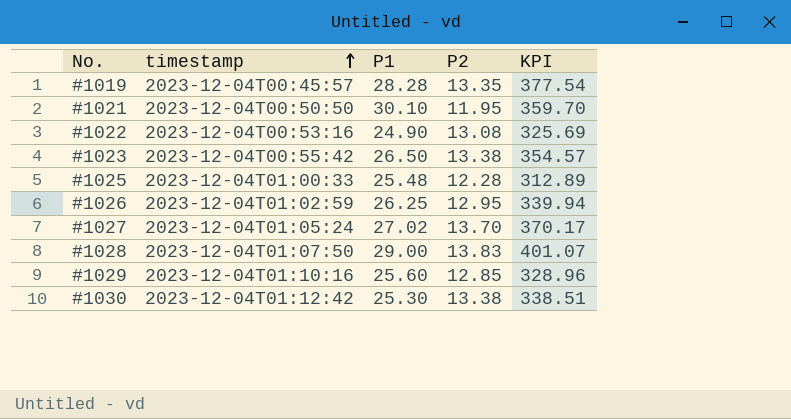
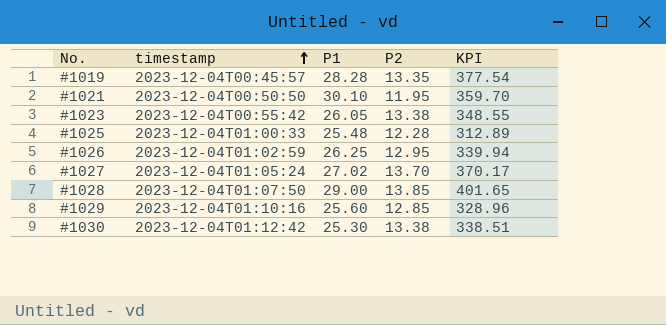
row #1022: 2023-12-04T00:53:16 | 24.90 | 13.08 | 325.69 -> none
#1023 | P1: 26.50 -> 26.05
#1023 | KPI: 354.57 -> 348.55
#1028 | P2: 13.83 -> 13.85
#1028 | KPI: 401.07 -> 401.65

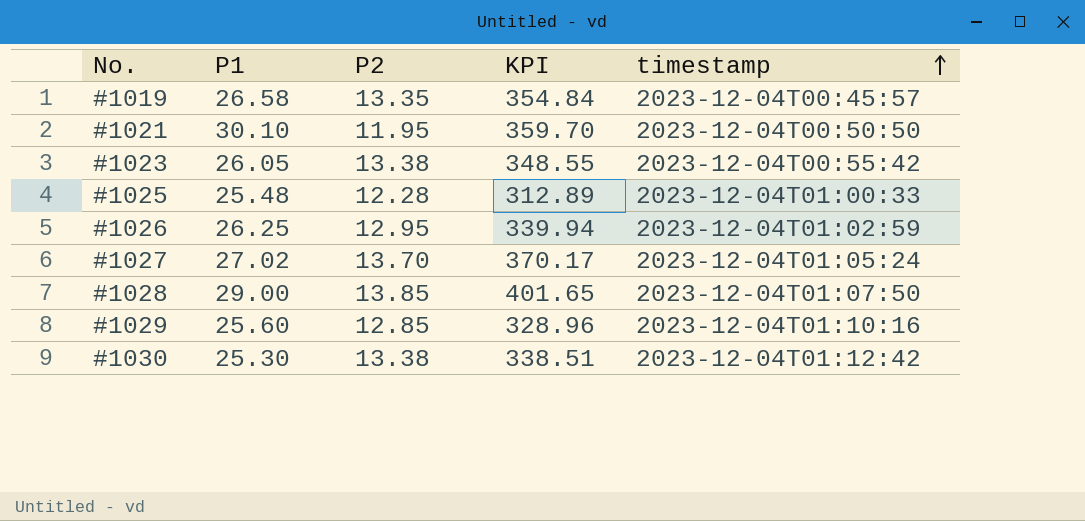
column timestamp | position: 2 -> 5
#1019 | P1: 28.28 -> 26.58
#1019 | KPI: 377.54 -> 354.84

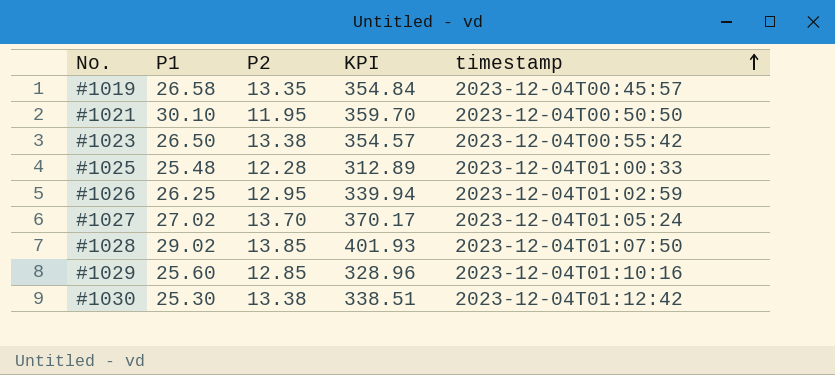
#1023 | P1: 26.05 -> 26.50
#1023 | KPI: 348.55 -> 354.57
#1028 | P1: 29.00 -> 29.02
#1028 | KPI: 401.65 -> 401.93

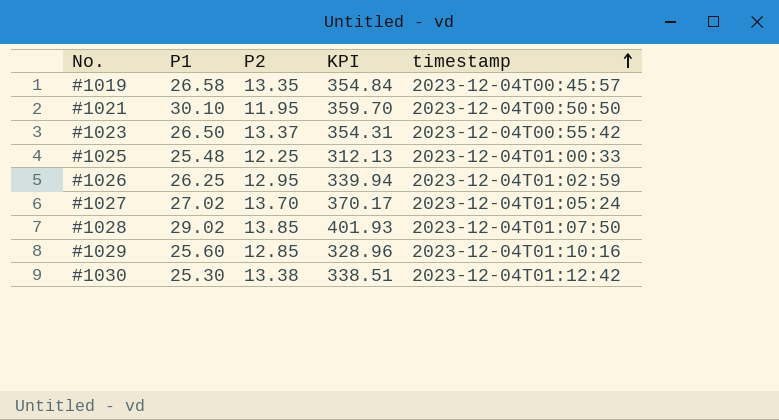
#1023 | P2: 13.38 -> 13.37
#1023 | KPI: 354.57 -> 354.31
#1025 | P2: 12.28 -> 12.25
#1025 | KPI: 312.89 -> 312.13

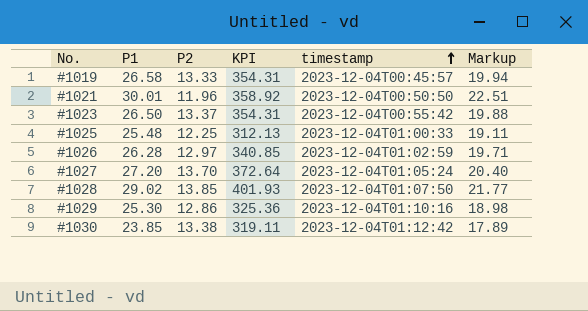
column Markup | formula: none -> [P1] * 0.75
#1019 | P2: 13.35 -> 13.33
#1019 | KPI: 354.84 -> 354.31
#1021 | P1: 30.10 -> 30.01
#1021 | P2: 11.95 -> 11.96
#1021 | KPI: 359.70 -> 358.92
#1026 | P1: 26.25 -> 26.28
#1026 | P2: 12.95 -> 12.97
#1026 | KPI: 339.94 -> 340.85
#1027 | P1: 27.02 -> 27.20
#1027 | KPI: 370.17 -> 372.64
#1029 | P1: 25.60 -> 25.30
#1029 | P2: 12.85 -> 12.86
#1029 | KPI: 328.96 -> 325.36
#1030 | P1: 25.30 -> 23.85
#1030 | KPI: 338.51 -> 319.11

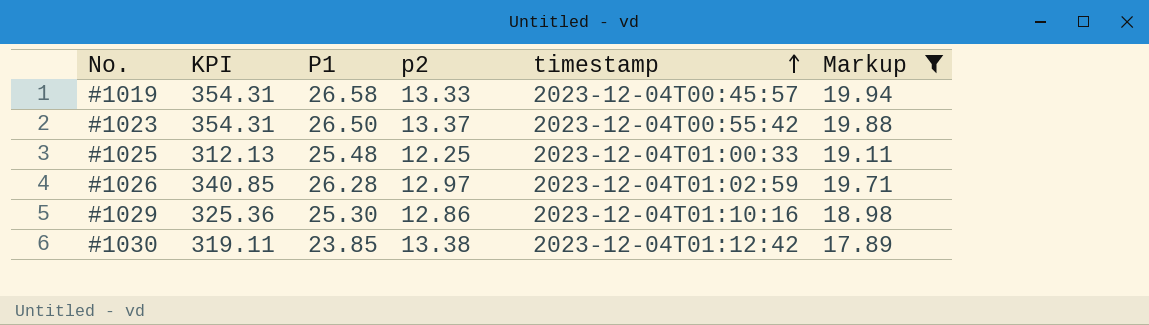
filter: none -> Markup <= 19.94
column KPI | position: 4 -> 2
column name: P2 -> p2

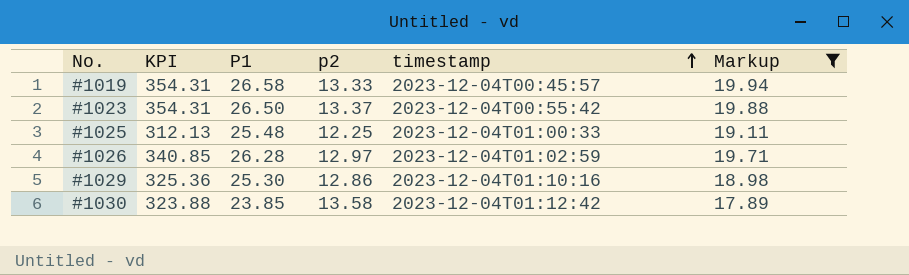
#1030 | KPI: 319.11 -> 323.88
#1030 | p2: 13.38 -> 13.58

